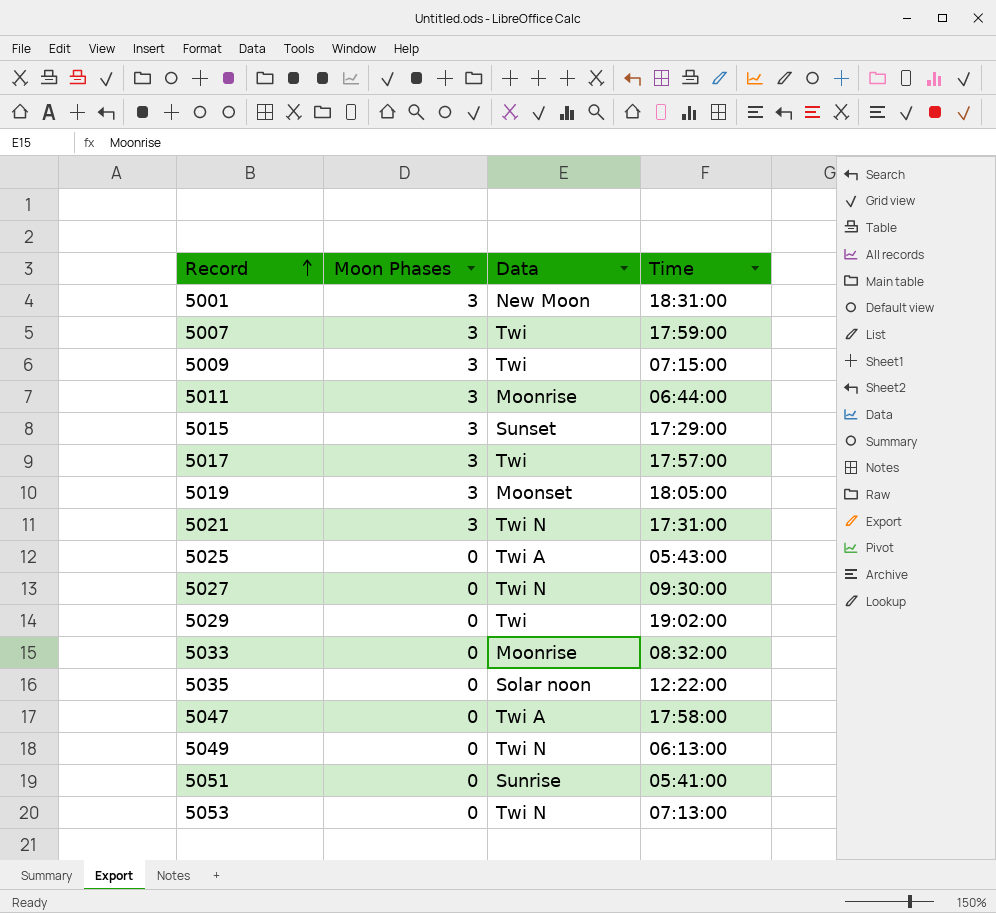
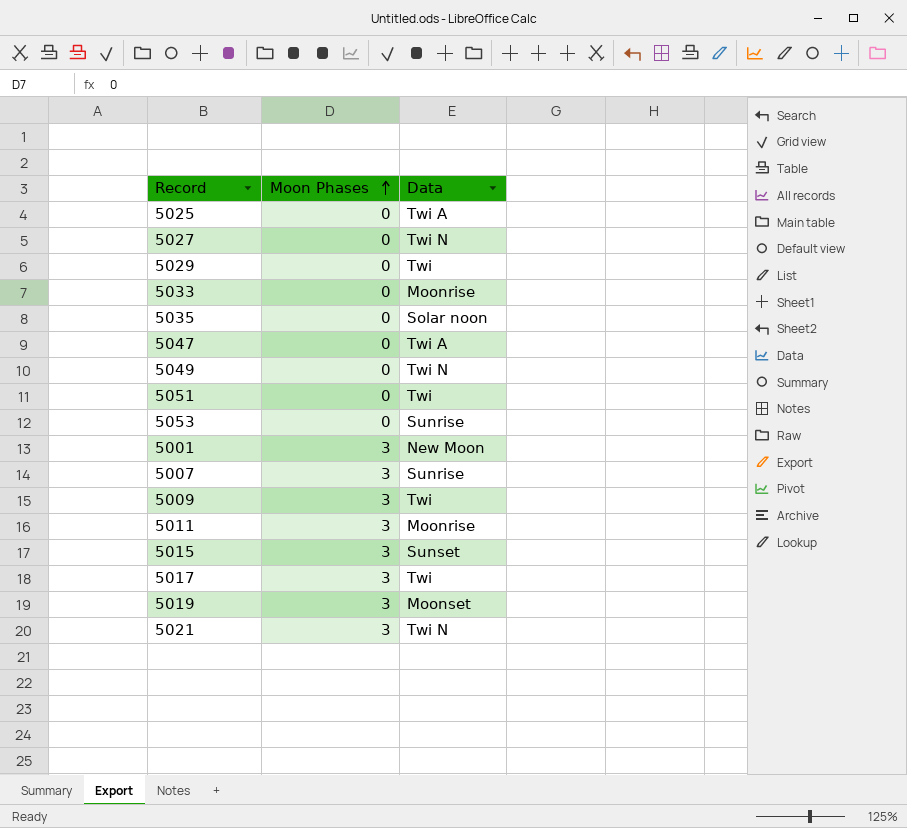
row order: Record ascending -> Moon Phases ascending
column Time | position: 4 -> none
5051 | Data: Sunrise -> Twi
5053 | Data: Twi N -> Sunrise
5007 | Data: Twi -> Sunrise

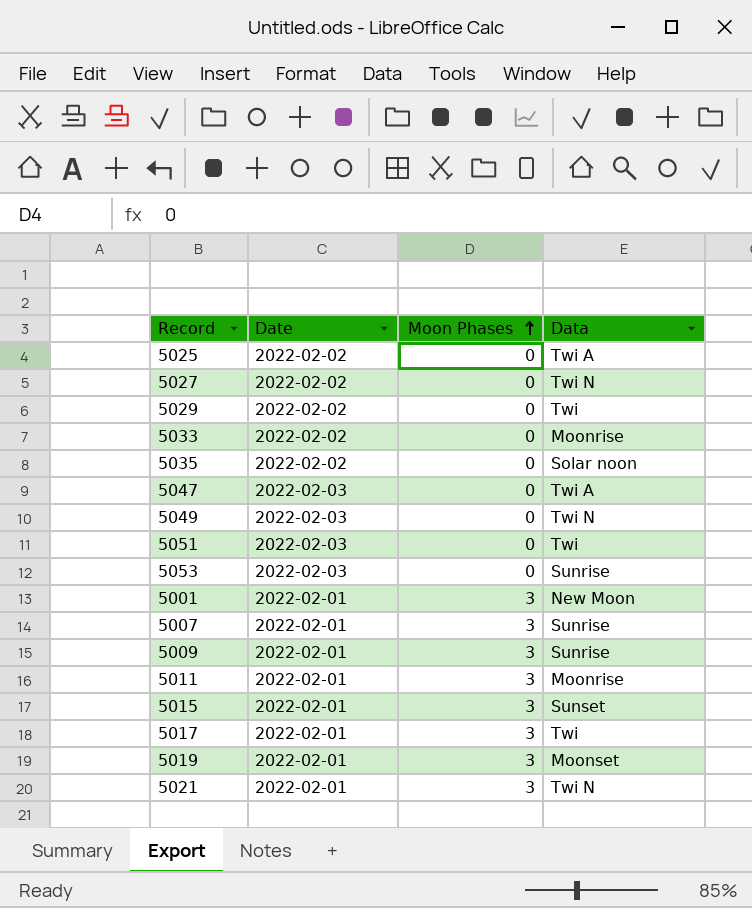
column Date | position: none -> 2
5009 | Data: Twi -> Sunrise

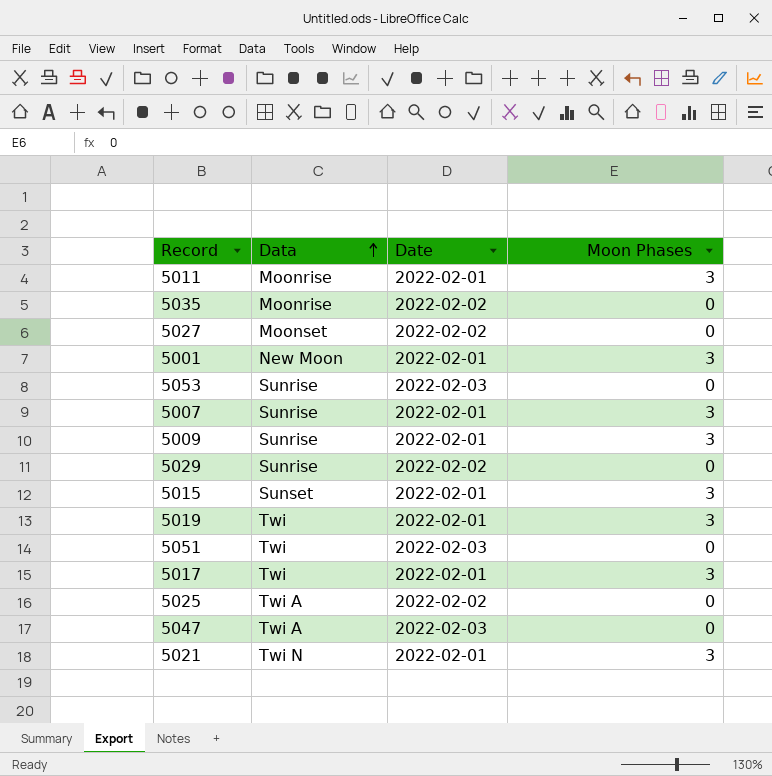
row order: Moon Phases ascending -> Data ascending
column Data | position: 4 -> 2
row 5033: 2022-02-02 | 0 | Moonrise -> none
row 5049: 2022-02-03 | 0 | Twi N -> none
5035 | Data: Solar noon -> Moonrise
5027 | Data: Twi N -> Moonset
5029 | Data: Twi -> Sunrise
5019 | Data: Moonset -> Twi

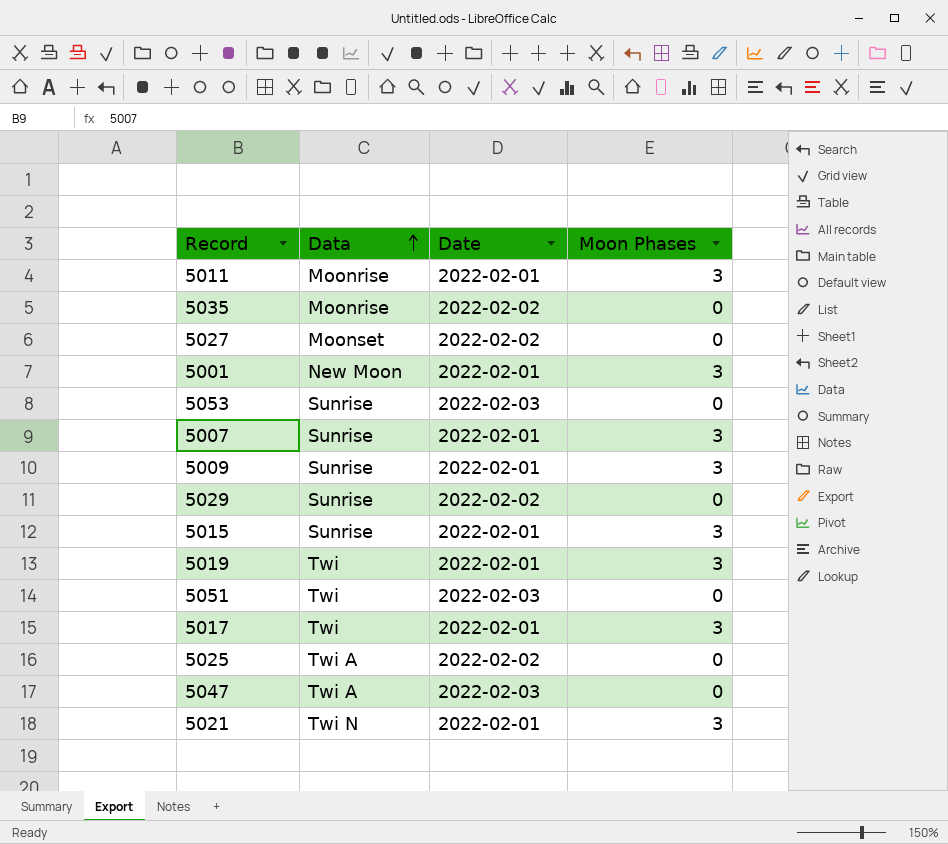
5015 | Data: Sunset -> Sunrise

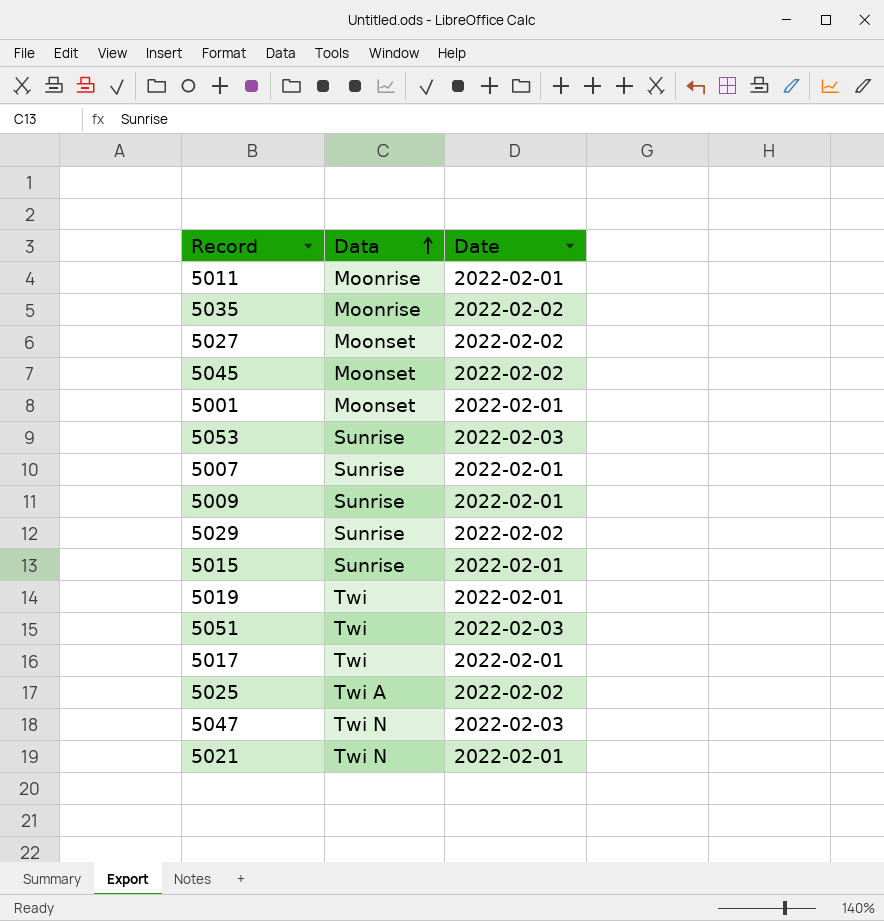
column Moon Phases | position: 4 -> none
row 5045: none -> Moonset | 2022-02-02
5001 | Data: New Moon -> Moonset
5047 | Data: Twi A -> Twi N

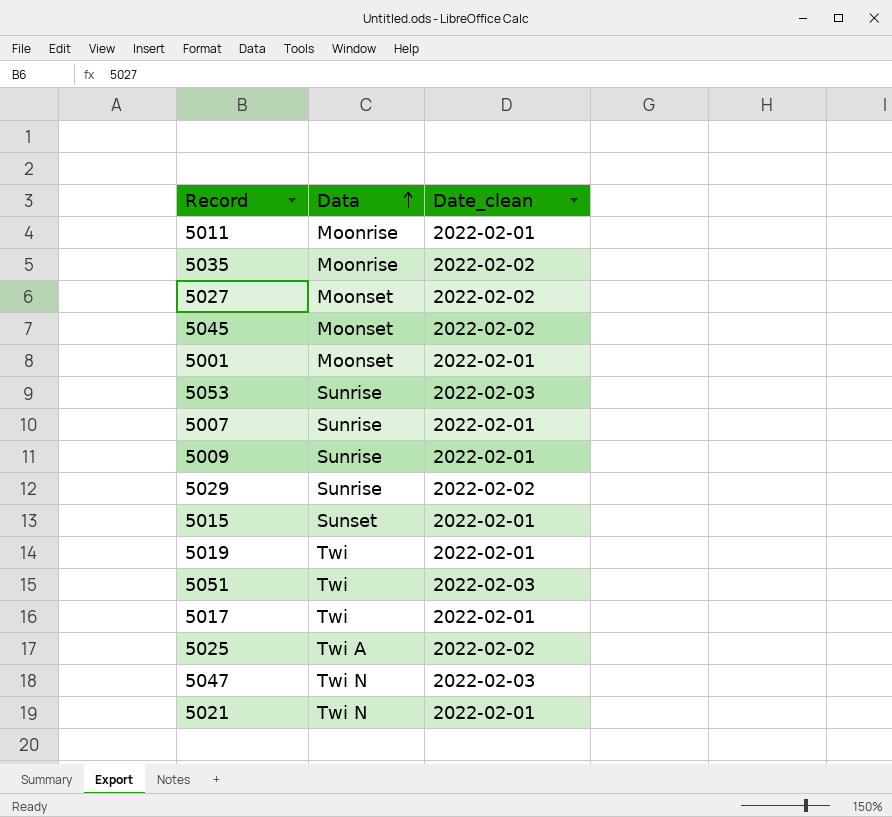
column name: Date -> Date_clean
5015 | Data: Sunrise -> Sunset

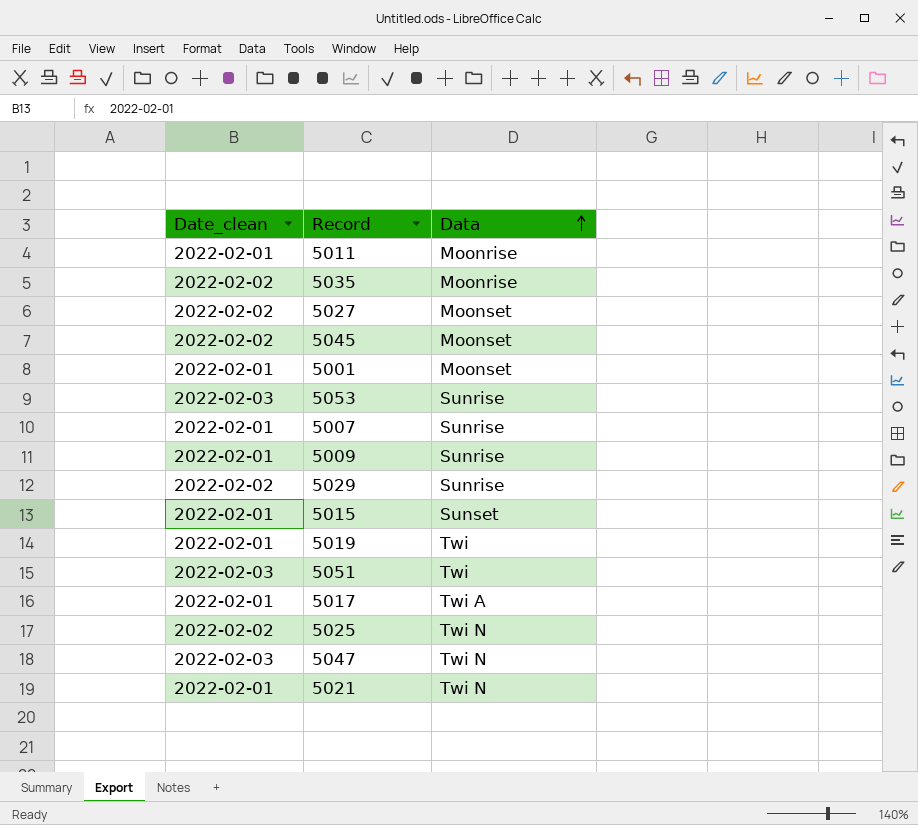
column Date_clean | position: 3 -> 1
5017 | Data: Twi -> Twi A
5025 | Data: Twi A -> Twi N

